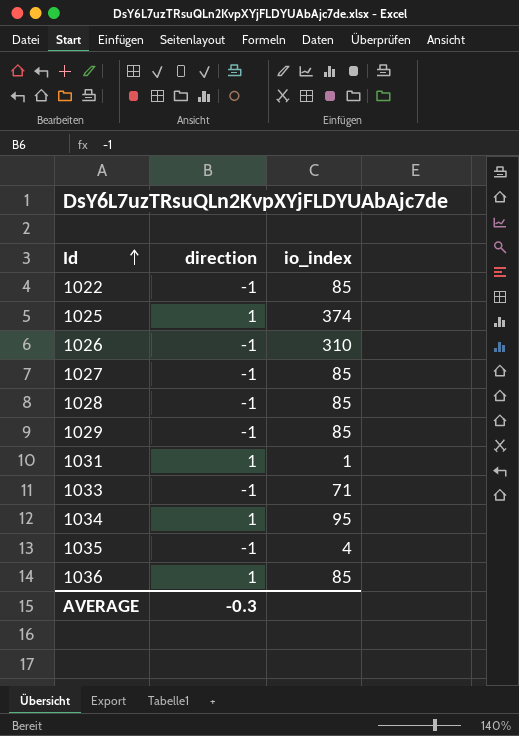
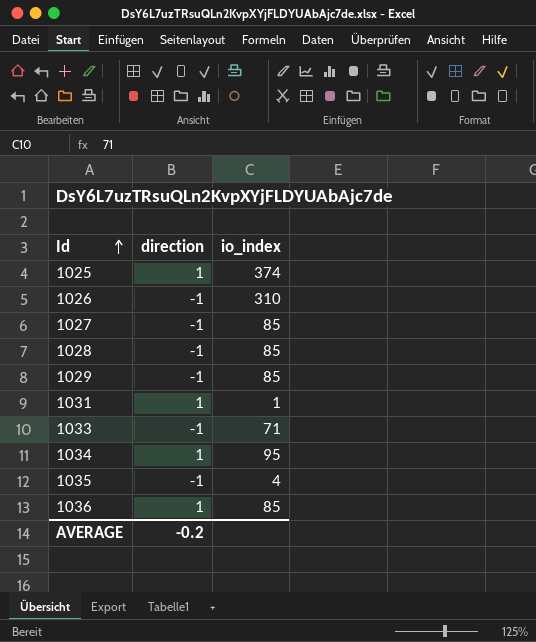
row 1022: -1 | 85 -> none
AVERAGE | direction: -0.3 -> -0.2

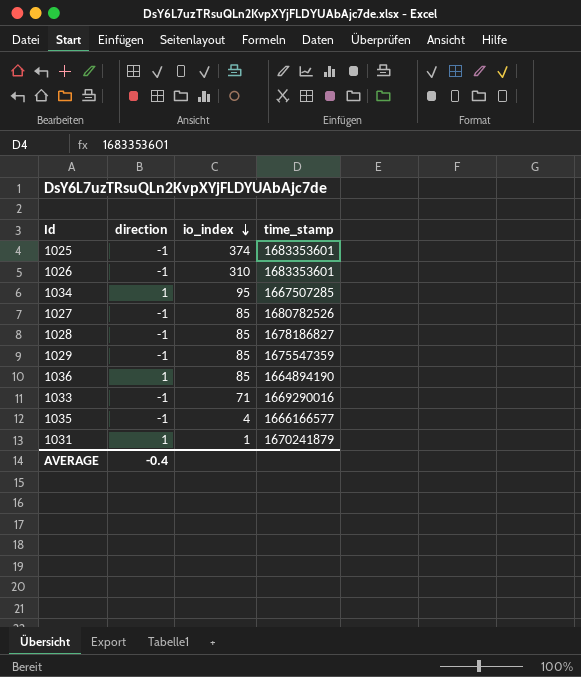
row order: Id ascending -> io_index descending
column time_stamp | position: none -> 4
1025 | direction: 1 -> -1
AVERAGE | direction: -0.2 -> -0.4

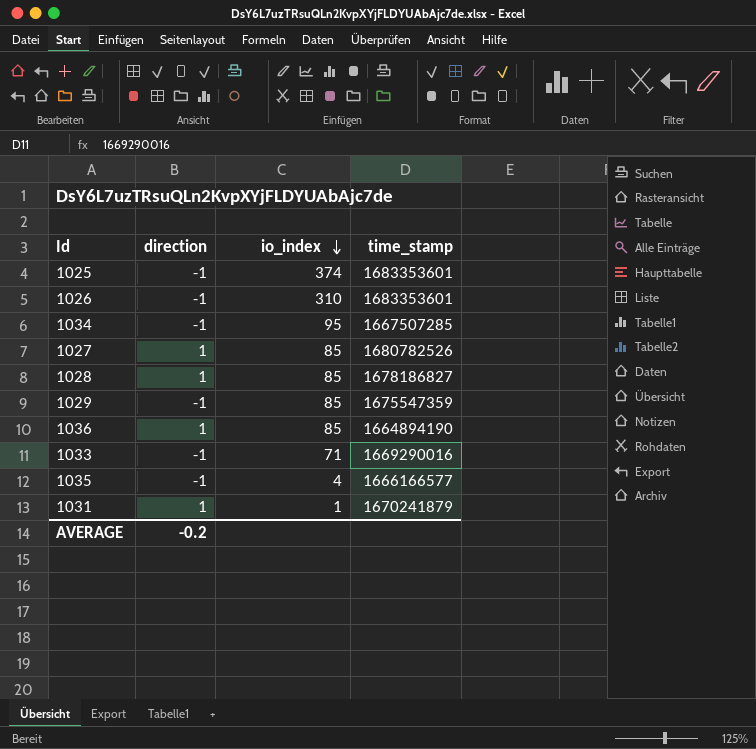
1034 | direction: 1 -> -1
1027 | direction: -1 -> 1
1028 | direction: -1 -> 1
AVERAGE | direction: -0.4 -> -0.2

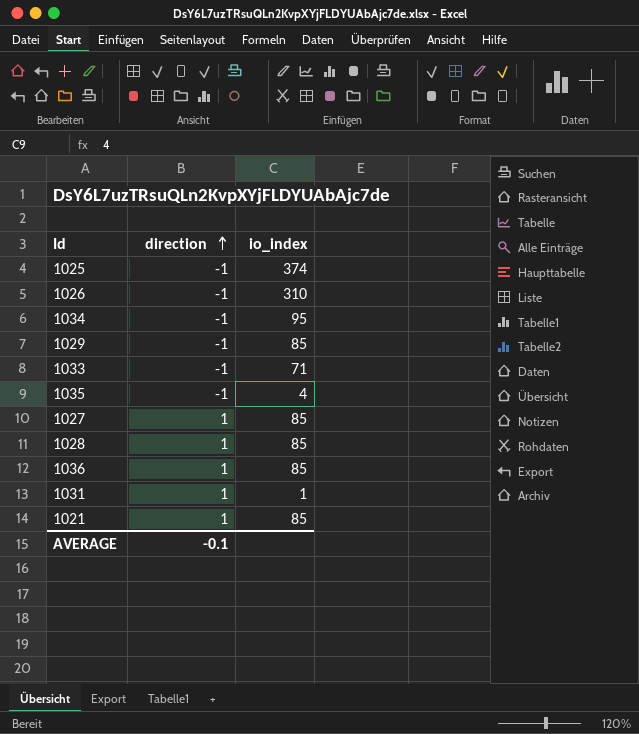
row order: io_index descending -> direction ascending
column time_stamp | position: 4 -> none
row 1021: none -> 1 | 85
AVERAGE | direction: -0.2 -> -0.1

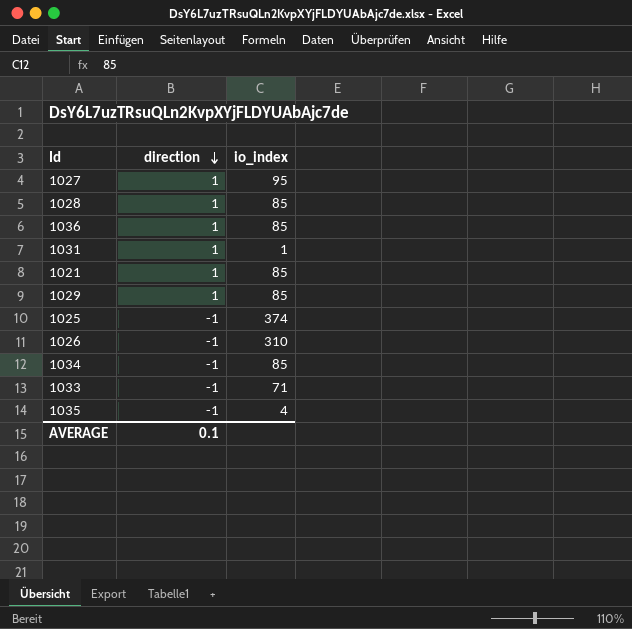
row order: direction ascending -> direction descending
1027 | io_index: 85 -> 95
1029 | direction: -1 -> 1
1034 | io_index: 95 -> 85
AVERAGE | direction: -0.1 -> 0.1

